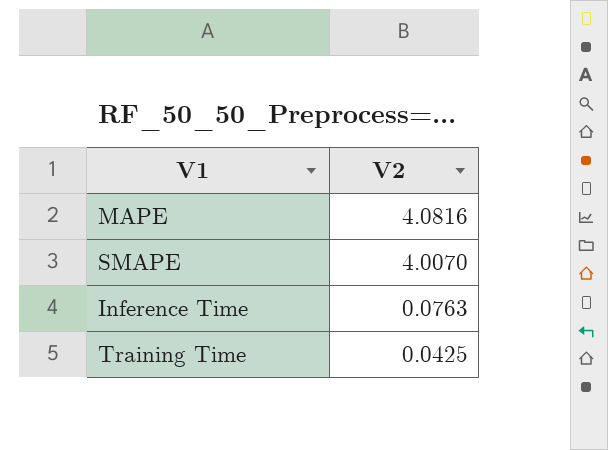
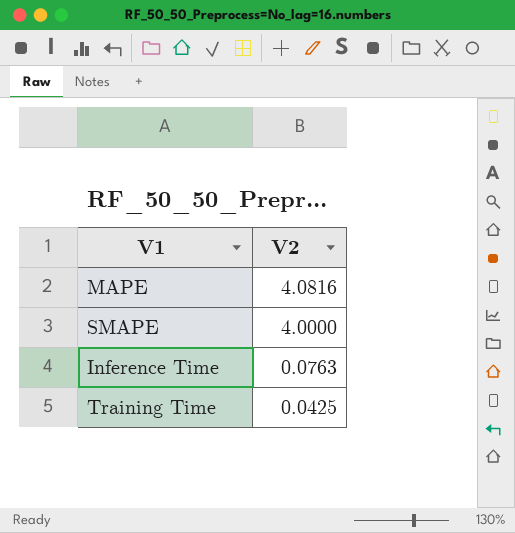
SMAPE | V2: 4.0070 -> 4.0000

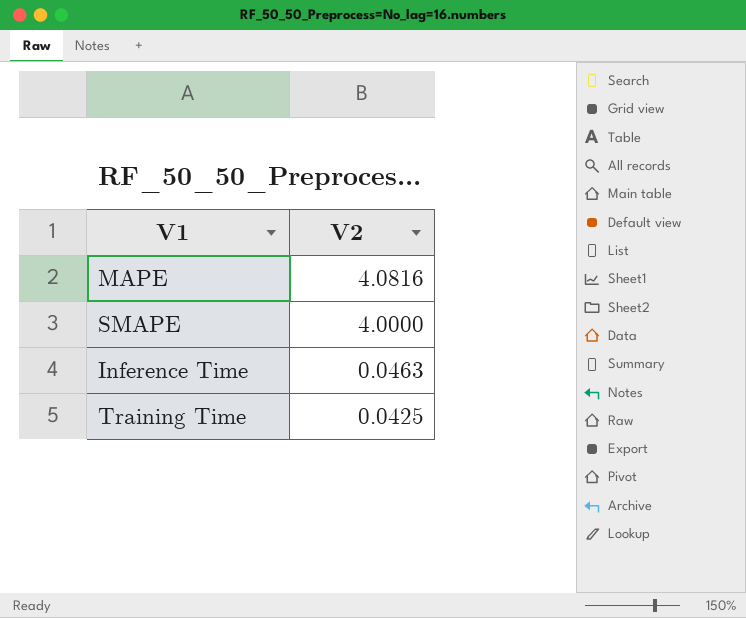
Inference Time | V2: 0.0763 -> 0.0463

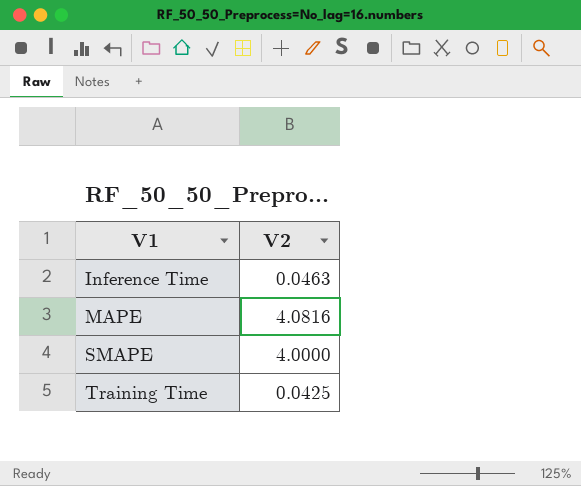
row order: V2 descending -> V1 ascending

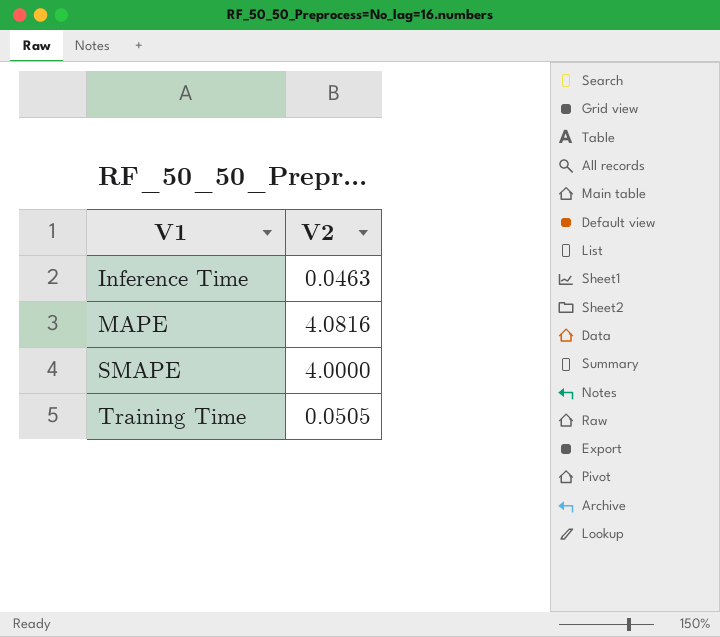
Training Time | V2: 0.0425 -> 0.0505

